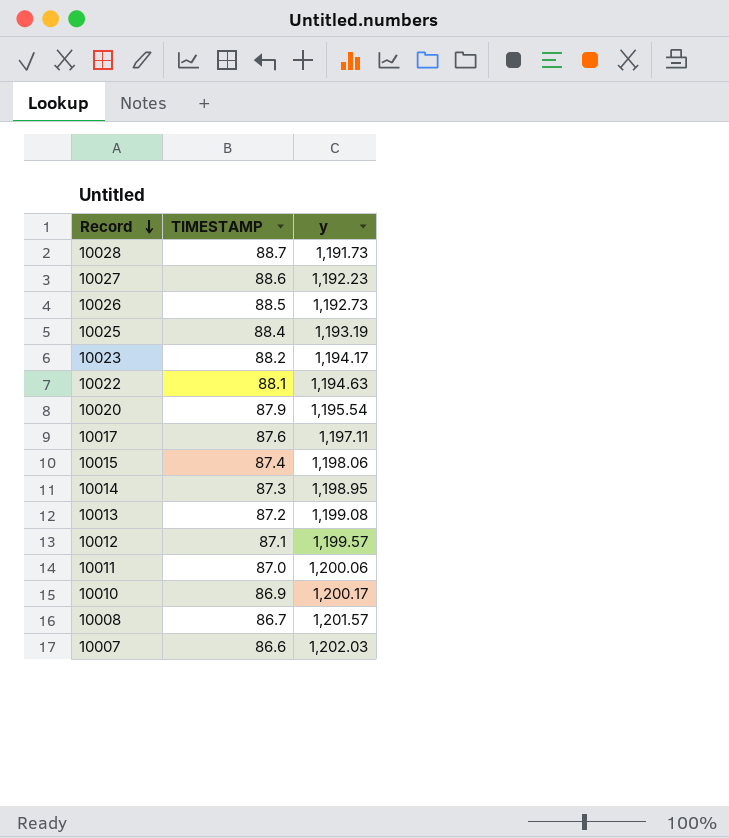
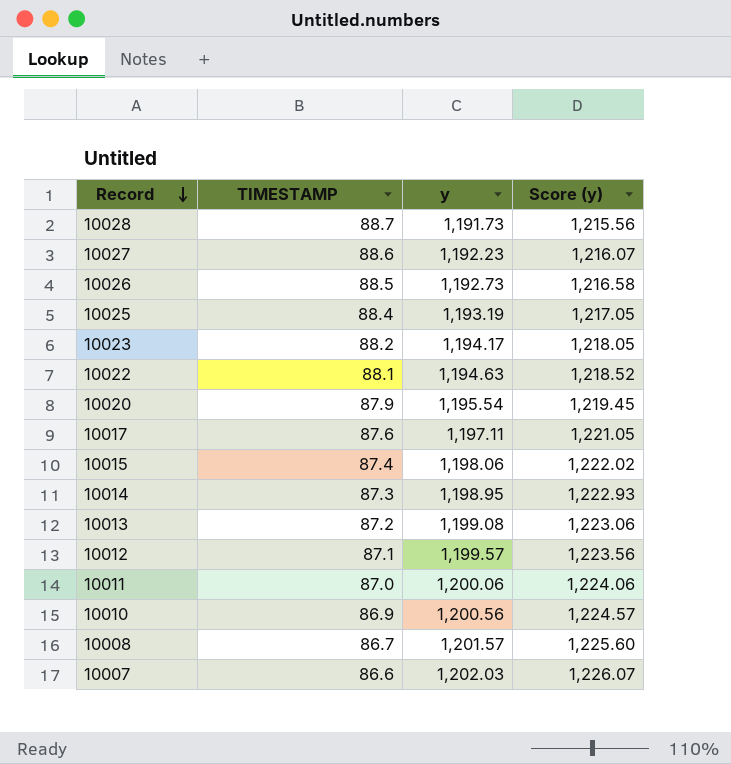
column Score (y) | formula: none -> [y] * 1.02
10010 | y: 1,200.17 -> 1,200.56

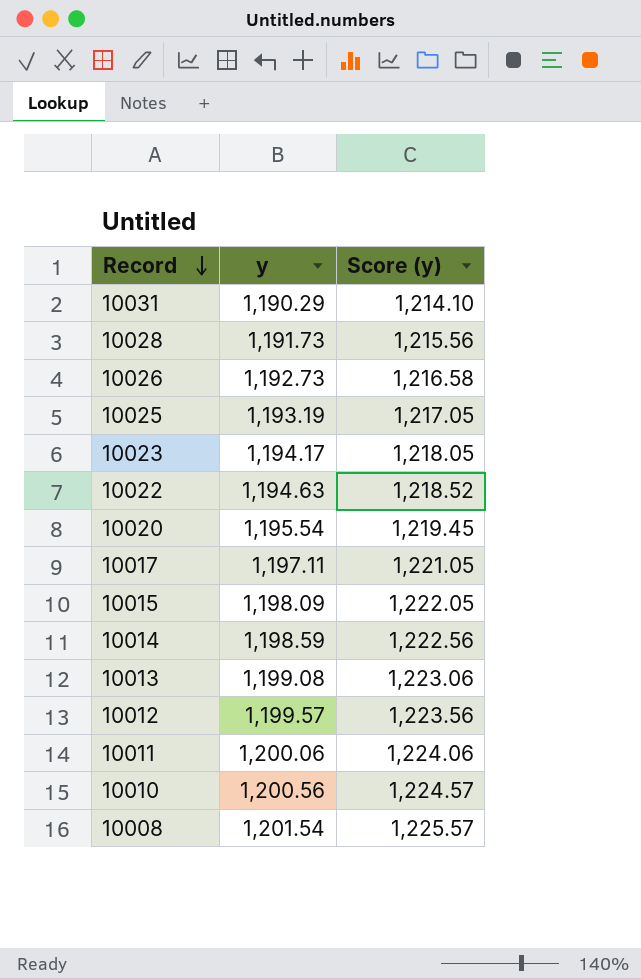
column TIMESTAMP | position: 2 -> none
row 10027: 88.6 | 1,192.23 | 1,216.07 -> none
row 10007: 86.6 | 1,202.03 | 1,226.07 -> none
row 10031: none -> 1,190.29 | 1,214.10
10015 | y: 1,198.06 -> 1,198.09
10015 | Score (y): 1,222.02 -> 1,222.05
10014 | y: 1,198.95 -> 1,198.59
10014 | Score (y): 1,222.93 -> 1,222.56
10008 | y: 1,201.57 -> 1,201.54
10008 | Score (y): 1,225.60 -> 1,225.57

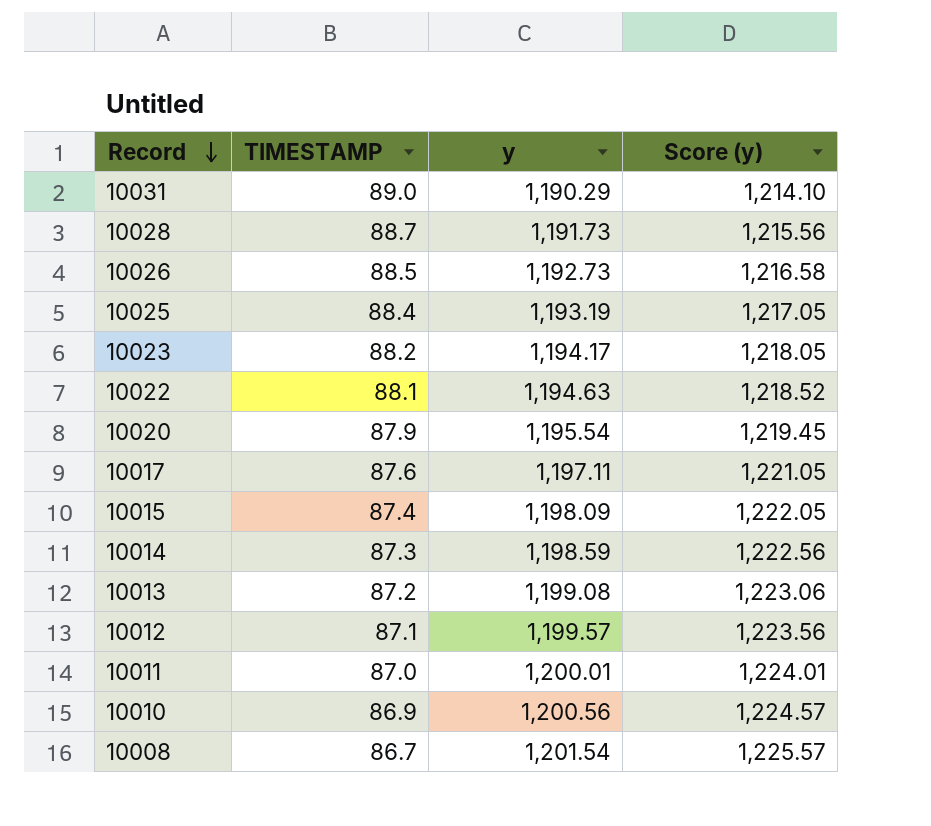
column TIMESTAMP | position: none -> 2
10011 | y: 1,200.06 -> 1,200.01
10011 | Score (y): 1,224.06 -> 1,224.01

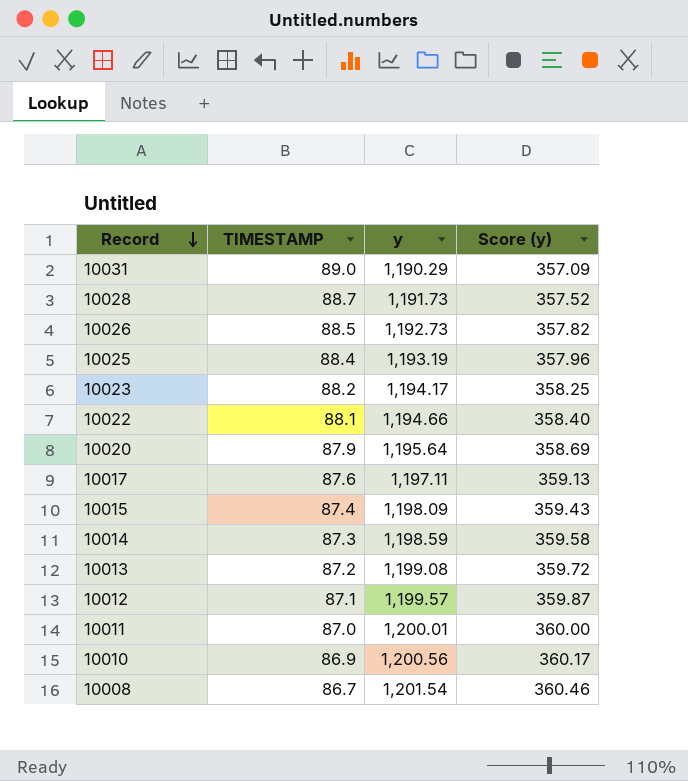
column Score (y) | formula: [y] * 1.02 -> [y] * 0.3
10022 | y: 1,194.63 -> 1,194.66
10020 | y: 1,195.54 -> 1,195.64

